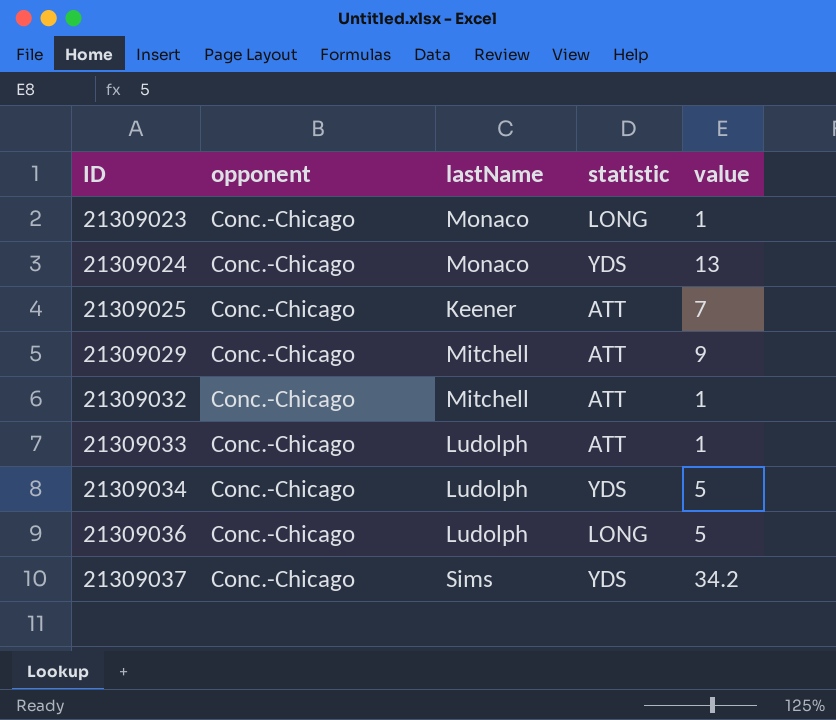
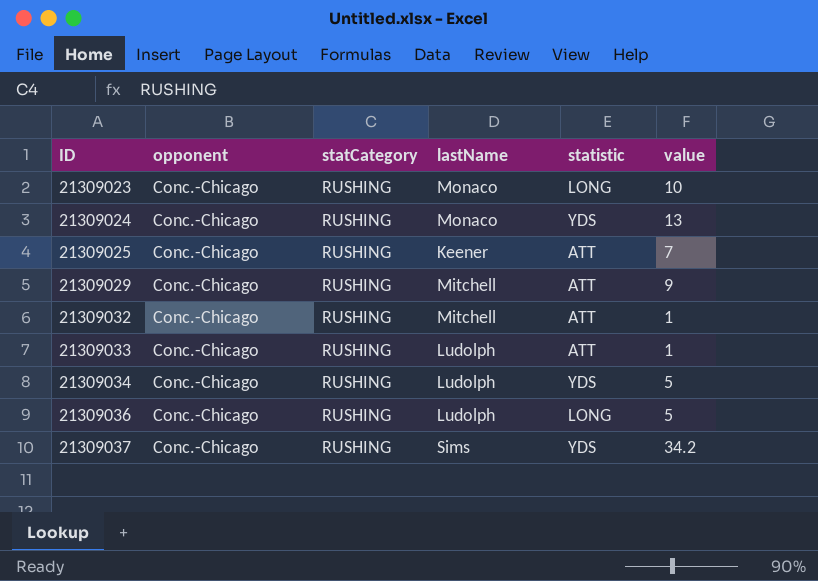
column statCategory | position: none -> 3
21309023 | value: 1 -> 10

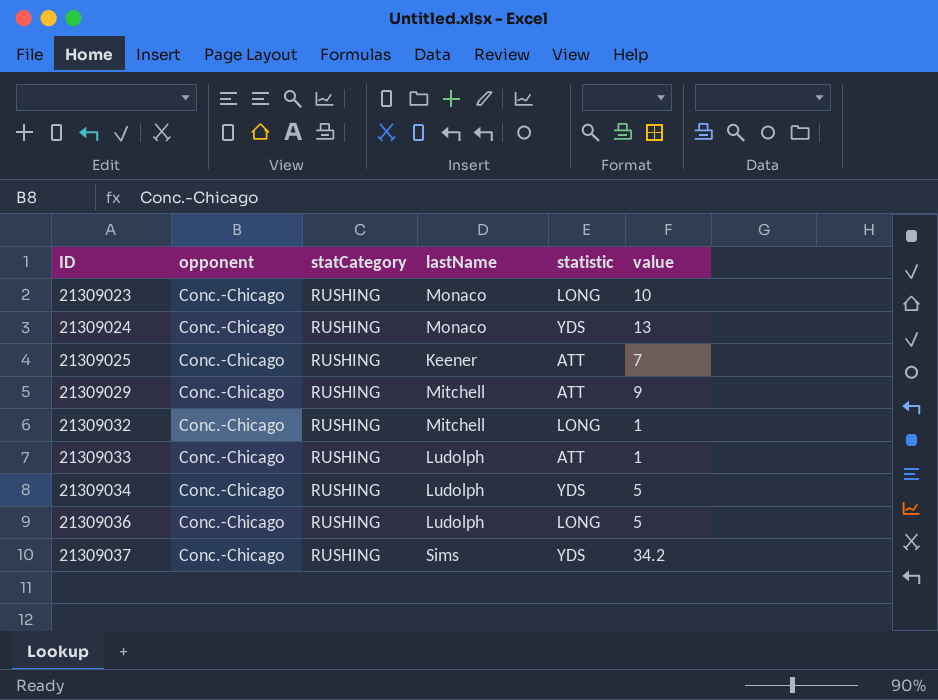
21309032 | statistic: ATT -> LONG

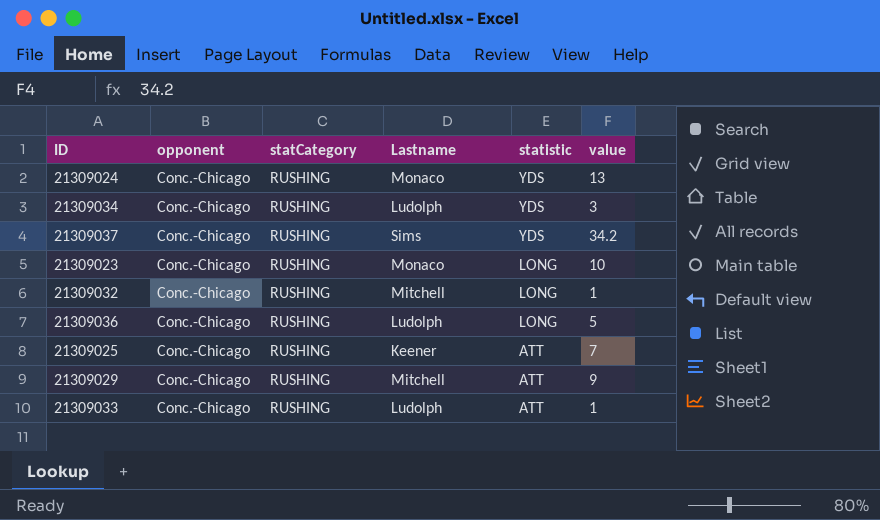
row order: ID ascending -> statistic descending
column name: lastName -> Lastname
21309034 | value: 5 -> 3

